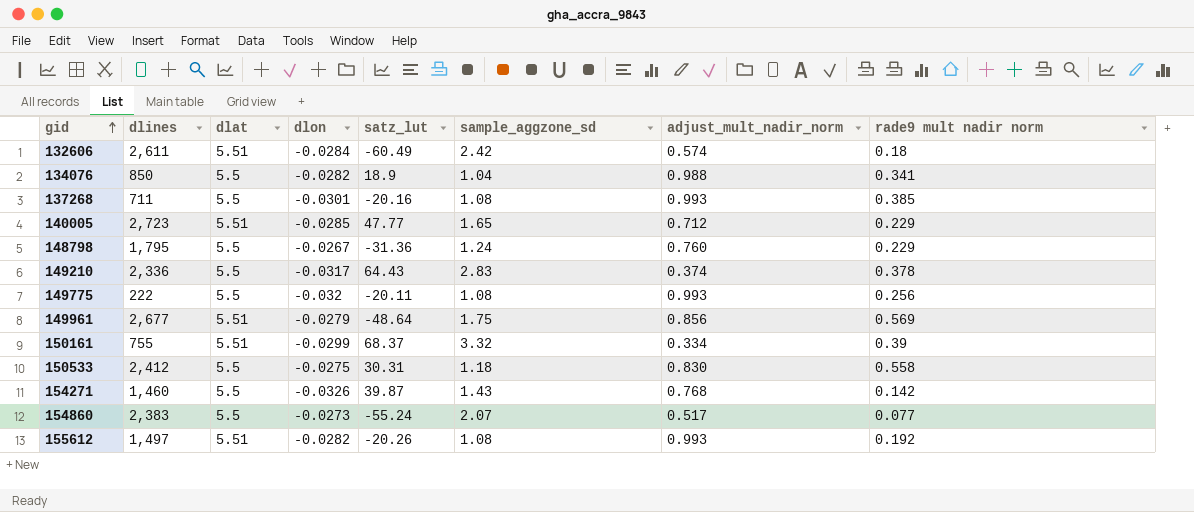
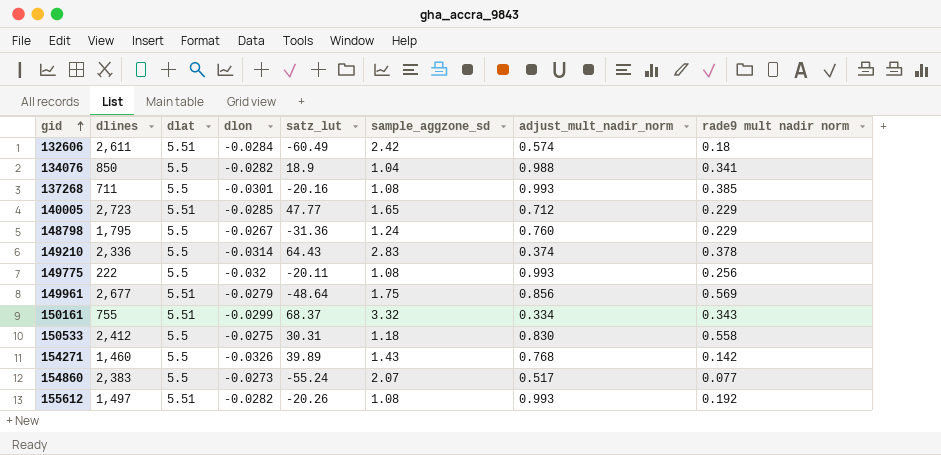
149210 | dlon: -0.0317 -> -0.0314
150161 | rade9 mult nadir norm: 0.39 -> 0.343
154271 | satz_lut: 39.87 -> 39.89

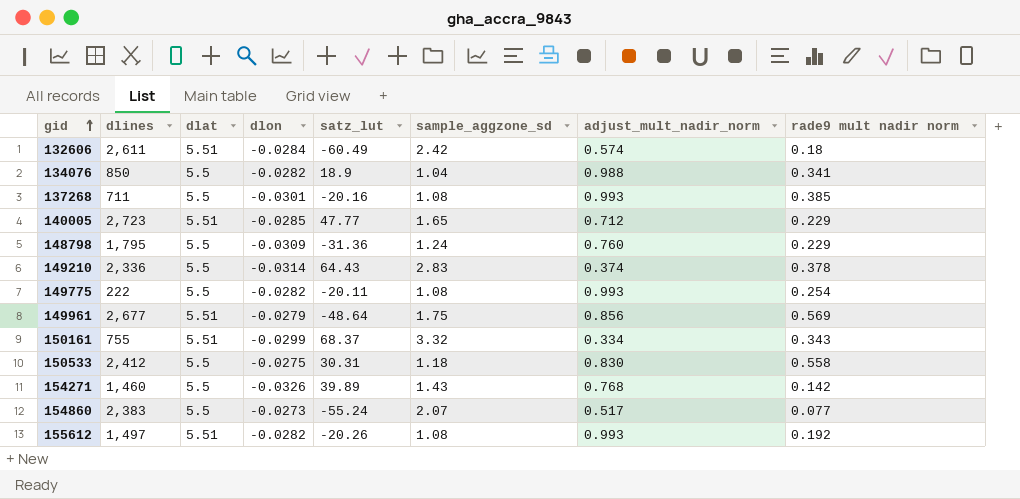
148798 | dlon: -0.0267 -> -0.0309
149775 | dlon: -0.032 -> -0.0282
149775 | rade9 mult nadir norm: 0.256 -> 0.254

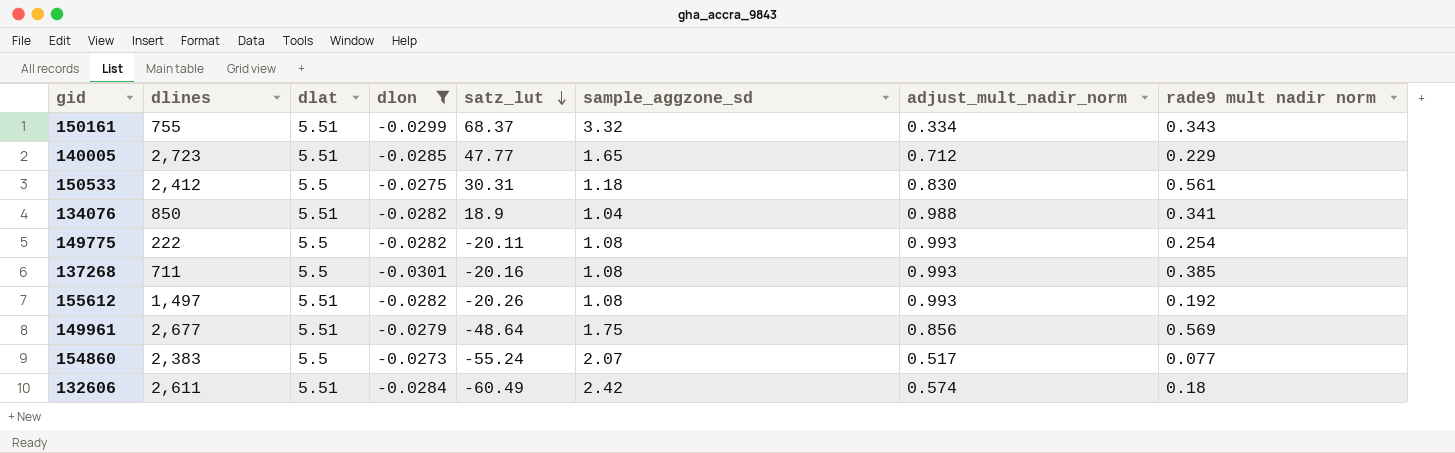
filter: none -> dlon >= -0.0301
row order: gid ascending -> satz_lut descending
150533 | rade9 mult nadir norm: 0.558 -> 0.561
134076 | dlat: 5.5 -> 5.51

